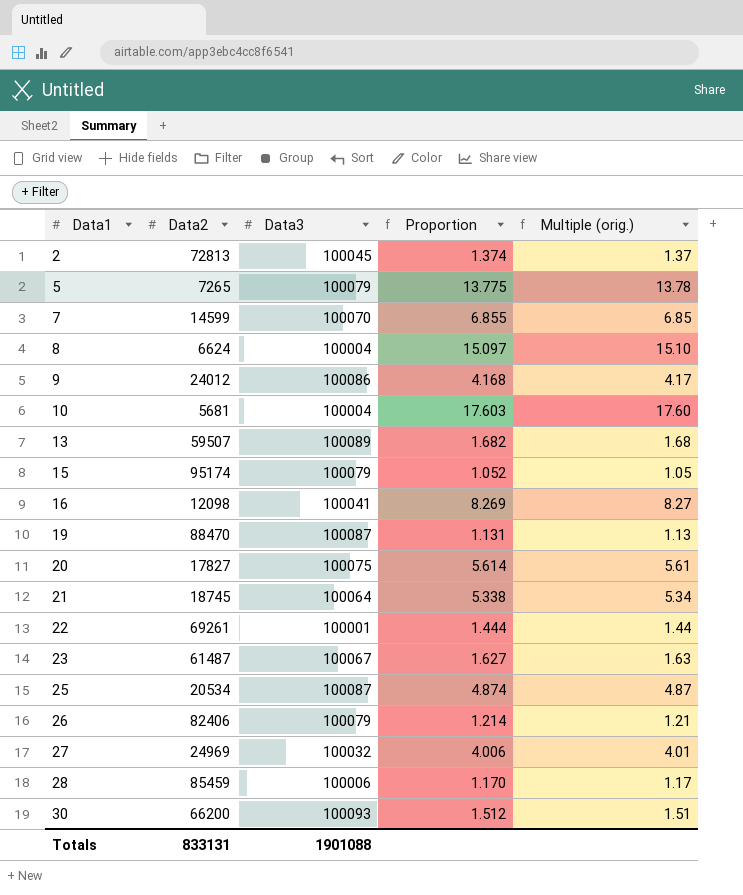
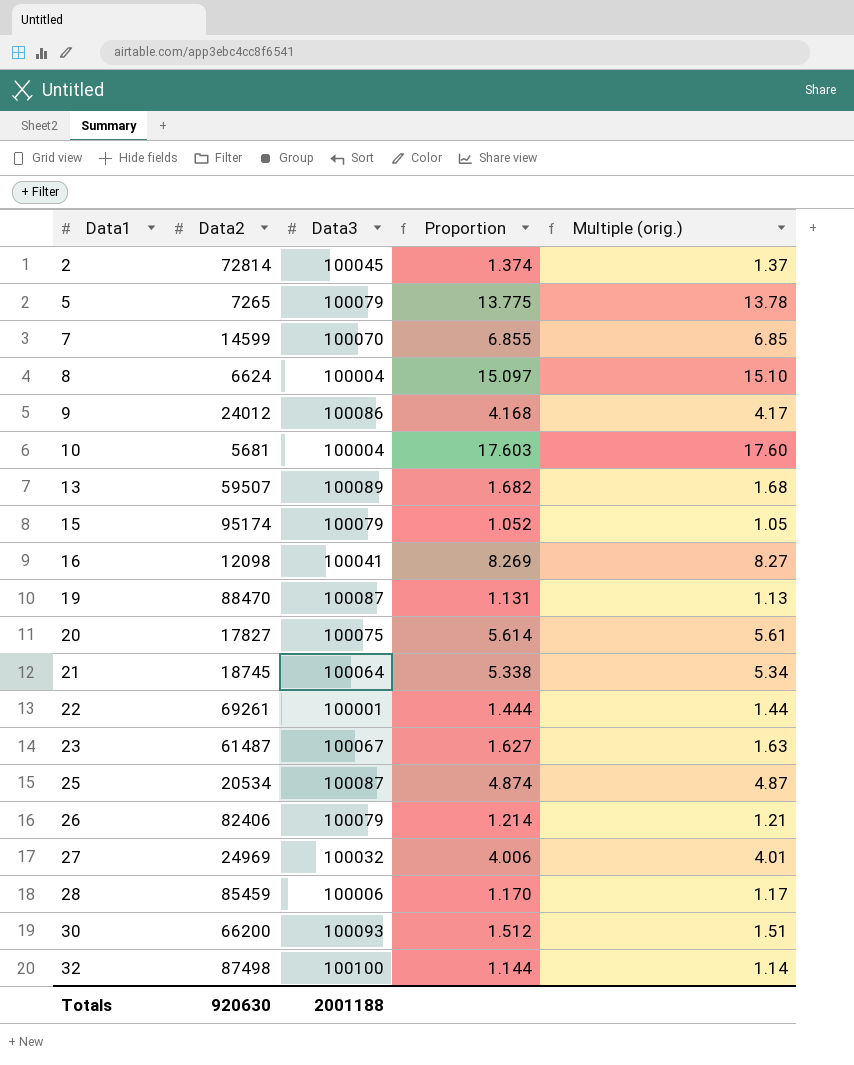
2 | Data2: 72813 -> 72814
row 32: none -> 87498 | 100100 | 1.144 | 1.14
Totals | Data2: 833131 -> 920630
Totals | Data3: 1901088 -> 2001188

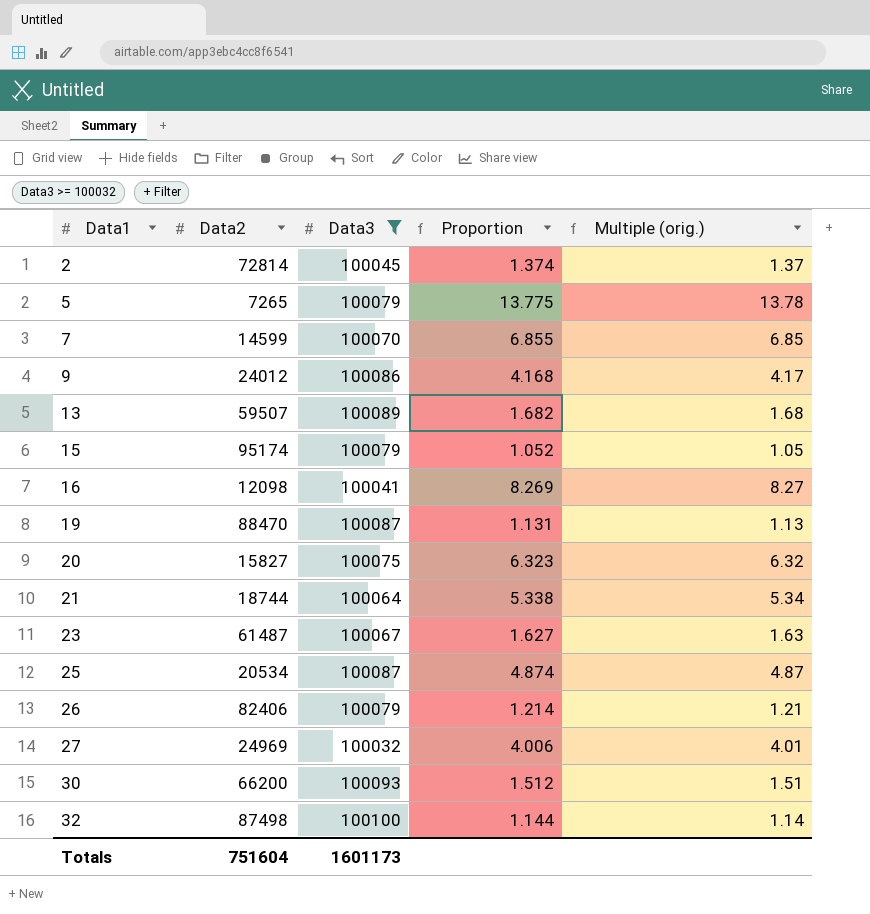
filter: none -> Data3 >= 100032
20 | Data2: 17827 -> 15827
20 | Proportion: 5.614 -> 6.323
20 | Multiple (orig.): 5.61 -> 6.32
21 | Data2: 18745 -> 18744
Totals | Data2: 920630 -> 751604
Totals | Data3: 2001188 -> 1601173

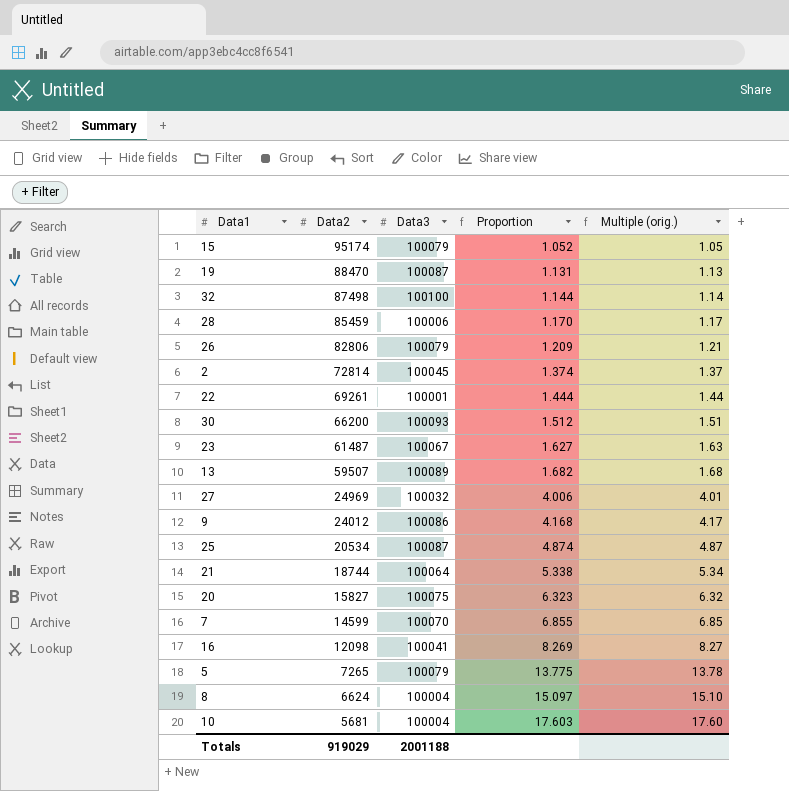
filter: Data3 >= 100032 -> none
row order: Data1 ascending -> Data2 descending
26 | Data2: 82406 -> 82806
26 | Proportion: 1.214 -> 1.209
Totals | Data2: 751604 -> 919029
Totals | Data3: 1601173 -> 2001188

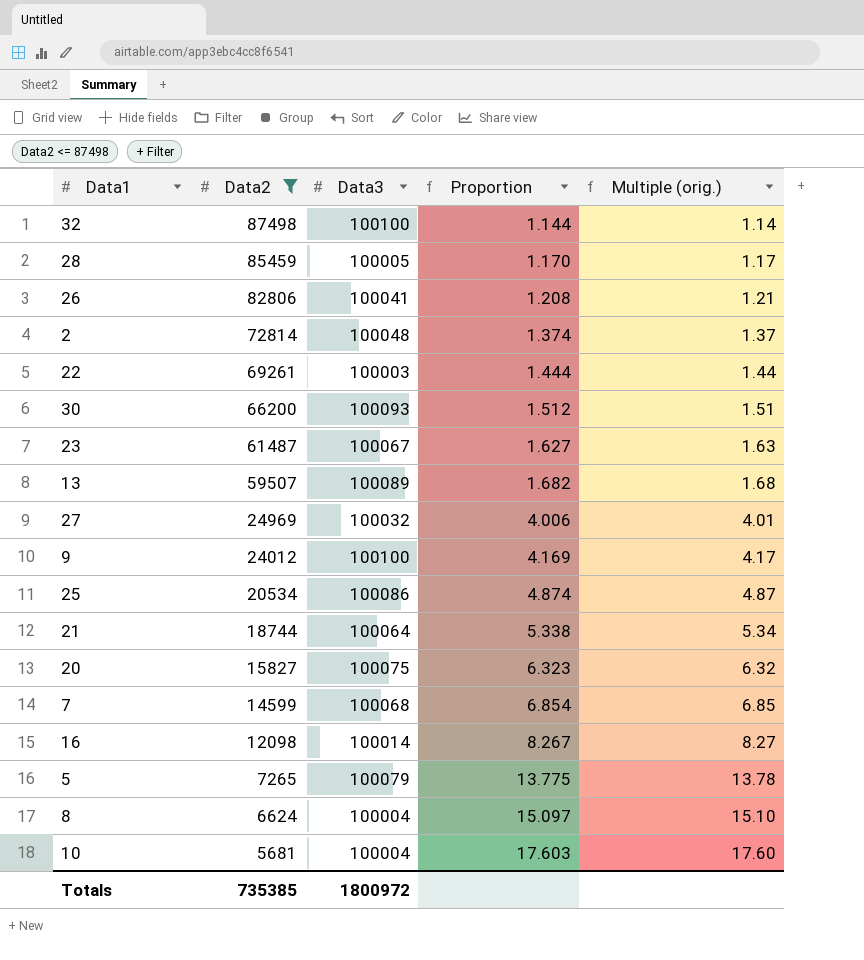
filter: none -> Data2 <= 87498
28 | Data3: 100006 -> 100005
26 | Data3: 100079 -> 100041
26 | Proportion: 1.209 -> 1.208
2 | Data3: 100045 -> 100048
22 | Data3: 100001 -> 100003
9 | Data3: 100086 -> 100100
9 | Proportion: 4.168 -> 4.169
25 | Data3: 100087 -> 100086
7 | Data3: 100070 -> 100068
7 | Proportion: 6.855 -> 6.854
16 | Data3: 100041 -> 100014
16 | Proportion: 8.269 -> 8.267
Totals | Data2: 919029 -> 735385
Totals | Data3: 2001188 -> 1800972

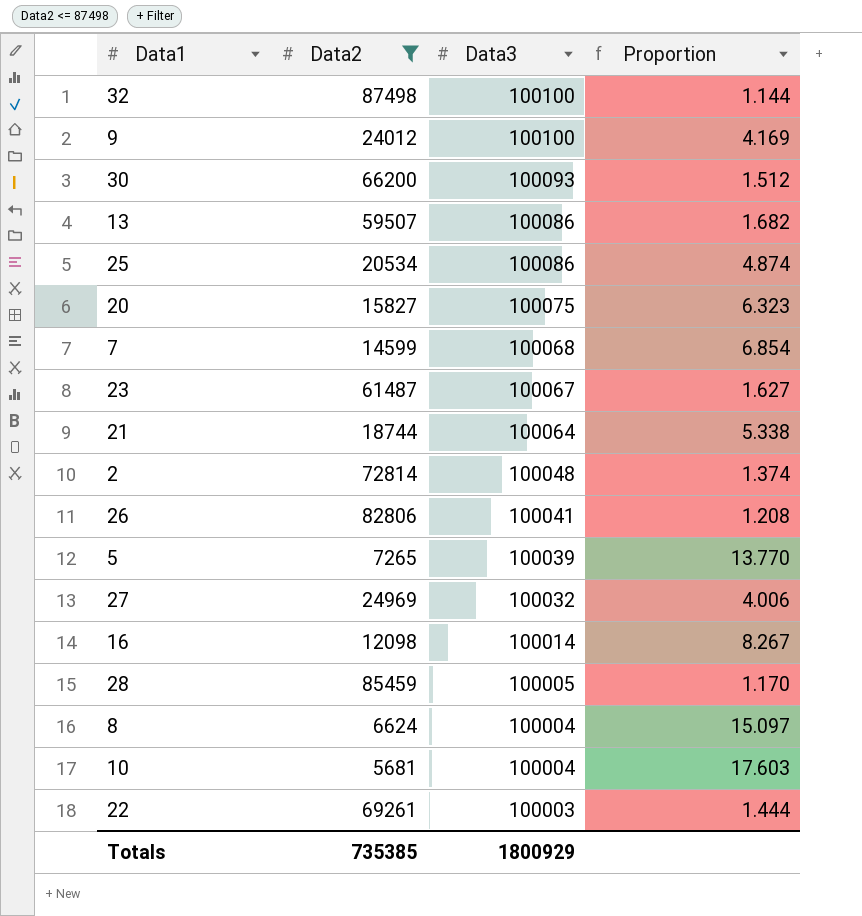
row order: Data2 descending -> Data3 descending
column Multiple (orig.) | formula: [Data3] / [Data2] -> none
13 | Data3: 100089 -> 100086
5 | Data3: 100079 -> 100039
5 | Proportion: 13.775 -> 13.770
Totals | Data3: 1800972 -> 1800929

